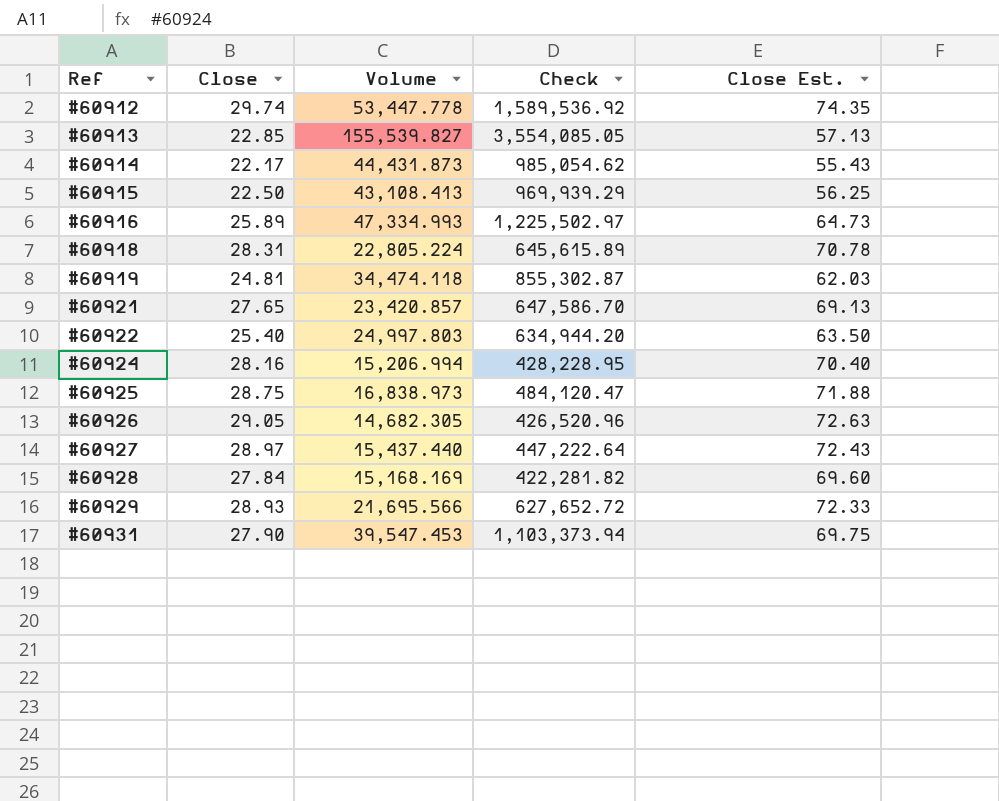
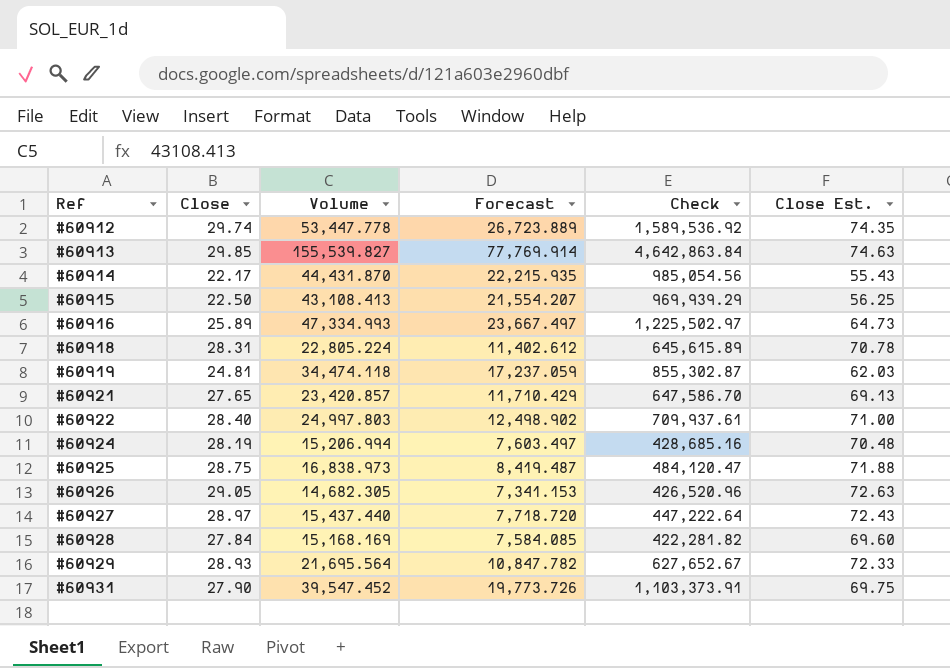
column Forecast | formula: none -> [Volume] * 0.5
#60913 | Close: 22.85 -> 29.85
#60913 | Check: 3,554,085.05 -> 4,642,863.84
#60913 | Close Est.: 57.13 -> 74.63
#60914 | Volume: 44,431.873 -> 44,431.870
#60914 | Check: 985,054.62 -> 985,054.56
#60922 | Close: 25.40 -> 28.40
#60922 | Check: 634,944.20 -> 709,937.61
#60922 | Close Est.: 63.50 -> 71.00
#60924 | Close: 28.16 -> 28.19
#60924 | Check: 428,228.95 -> 428,685.16
#60924 | Close Est.: 70.40 -> 70.48
#60929 | Volume: 21,695.566 -> 21,695.564
#60929 | Check: 627,652.72 -> 627,652.67
#60931 | Volume: 39,547.453 -> 39,547.452
#60931 | Check: 1,103,373.94 -> 1,103,373.91

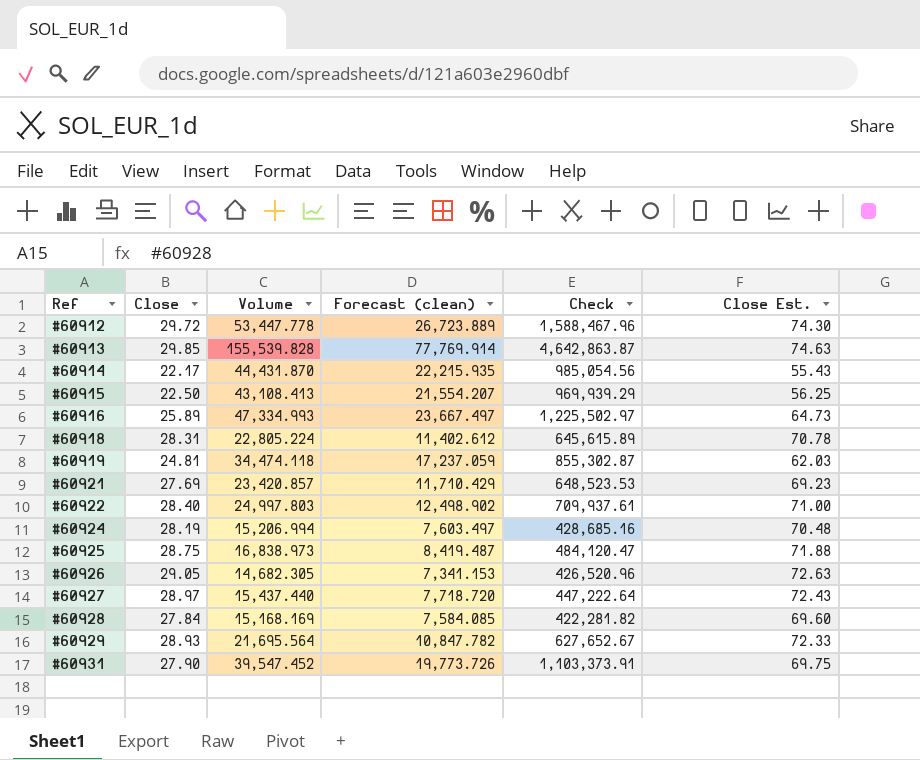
column name: Forecast -> Forecast (clean)
#60912 | Close: 29.74 -> 29.72
#60912 | Check: 1,589,536.92 -> 1,588,467.96
#60912 | Close Est.: 74.35 -> 74.30
#60913 | Volume: 155,539.827 -> 155,539.828
#60913 | Check: 4,642,863.84 -> 4,642,863.87
#60921 | Close: 27.65 -> 27.69
#60921 | Check: 647,586.70 -> 648,523.53
#60921 | Close Est.: 69.13 -> 69.23

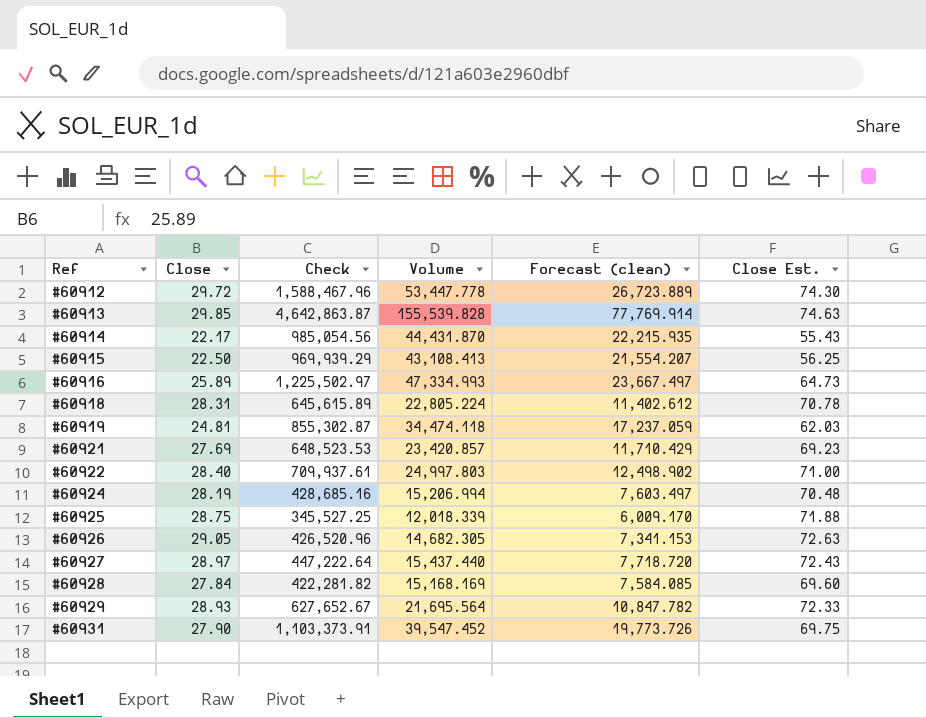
column Check | position: 5 -> 3
#60925 | Check: 484,120.47 -> 345,527.25
#60925 | Volume: 16,838.973 -> 12,018.339
#60925 | Forecast (clean): 8,419.487 -> 6,009.170

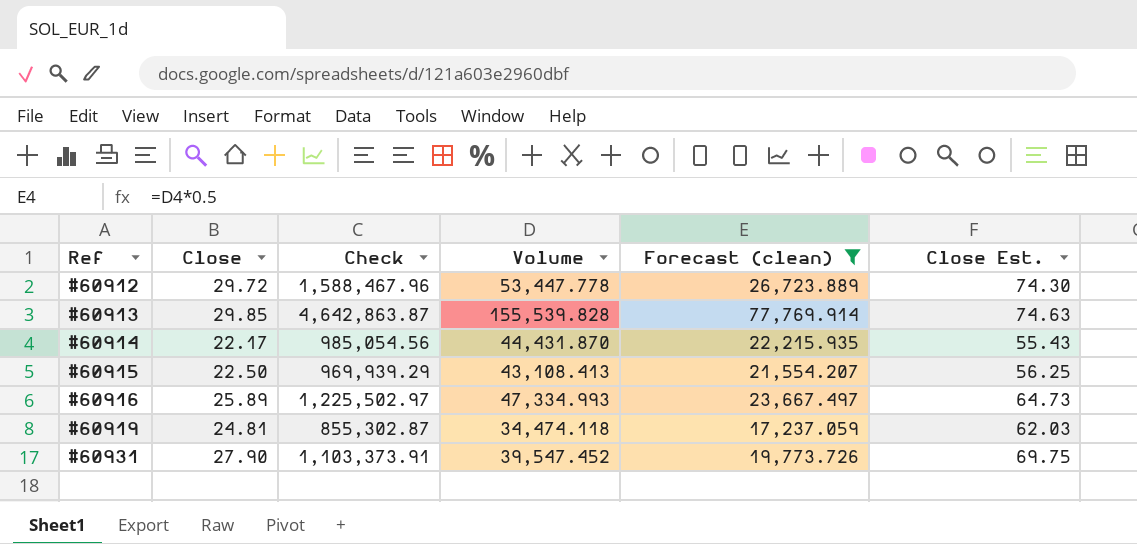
filter: none -> Forecast (clean) >= 17,237.059

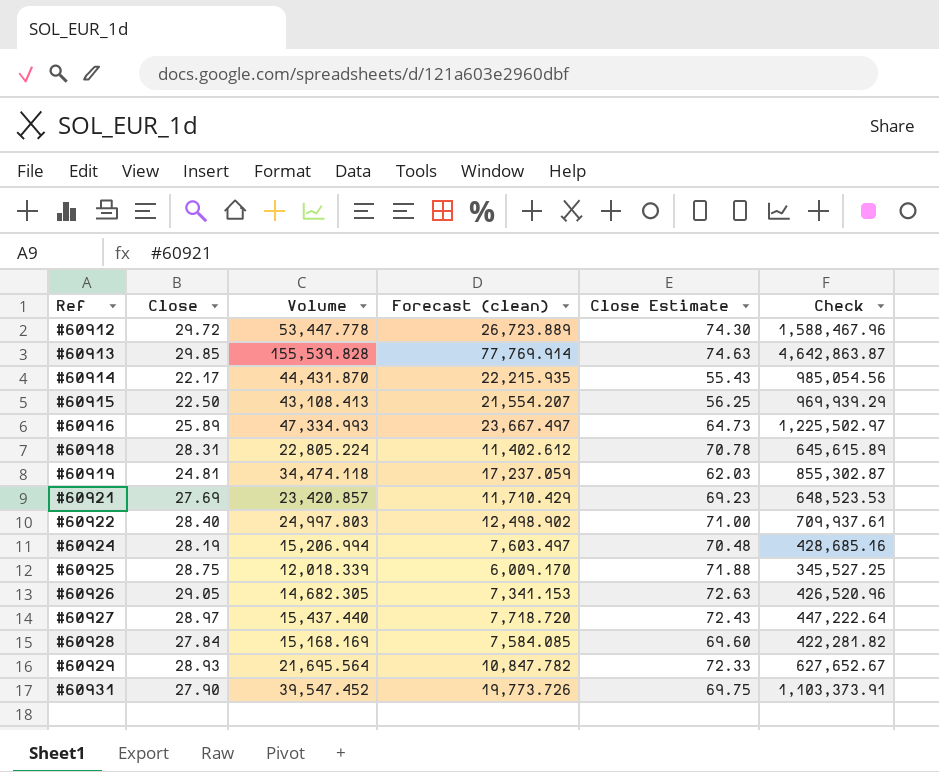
filter: Forecast (clean) >= 17,237.059 -> none
column name: Close Est. -> Close Estimate
column Check | position: 3 -> 6

